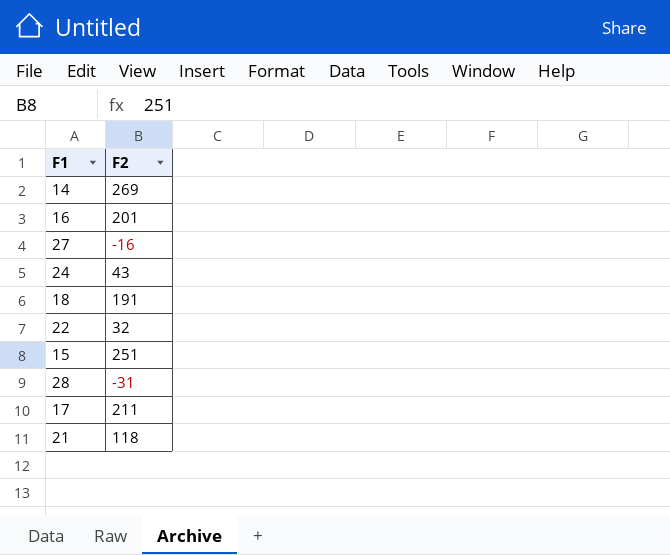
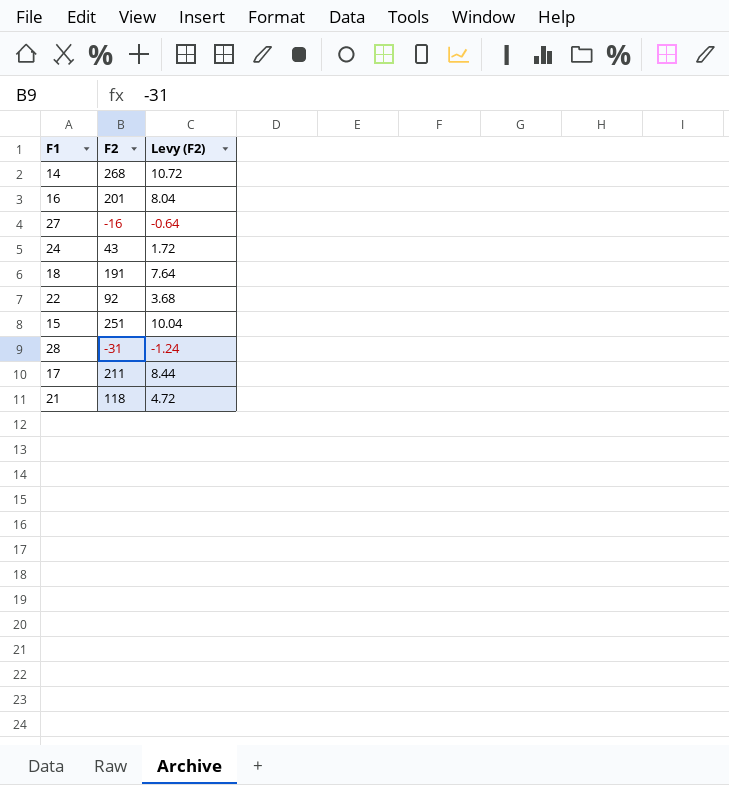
column Levy (F2) | formula: none -> [F2] * 0.04
14 | F2: 269 -> 268
22 | F2: 32 -> 92

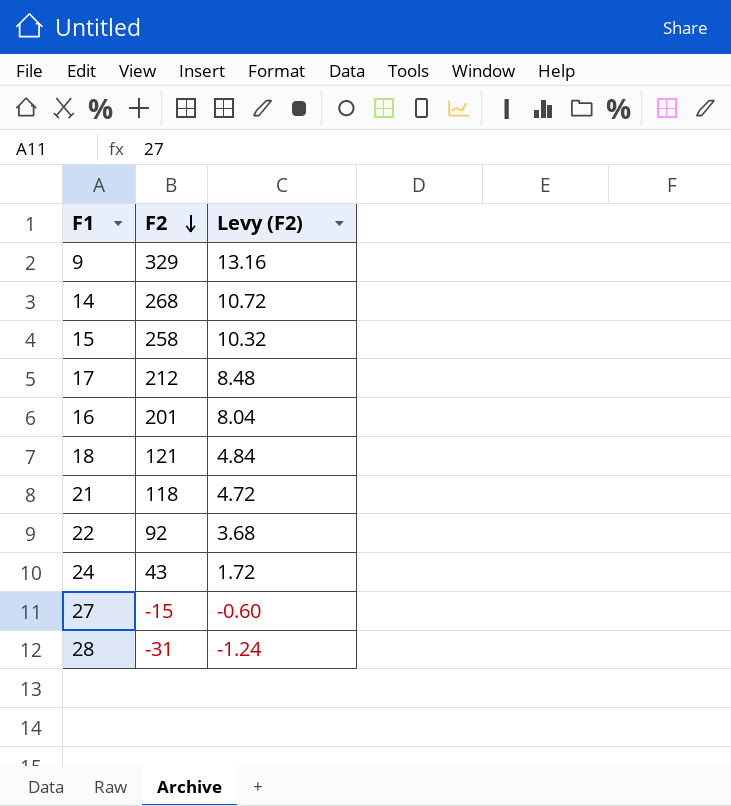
row order: none -> F2 descending
row 9: none -> 329 | 13.16
15 | F2: 251 -> 258
15 | Levy (F2): 10.04 -> 10.32
17 | F2: 211 -> 212
17 | Levy (F2): 8.44 -> 8.48
18 | F2: 191 -> 121
18 | Levy (F2): 7.64 -> 4.84
27 | F2: -16 -> -15
27 | Levy (F2): -0.64 -> -0.60

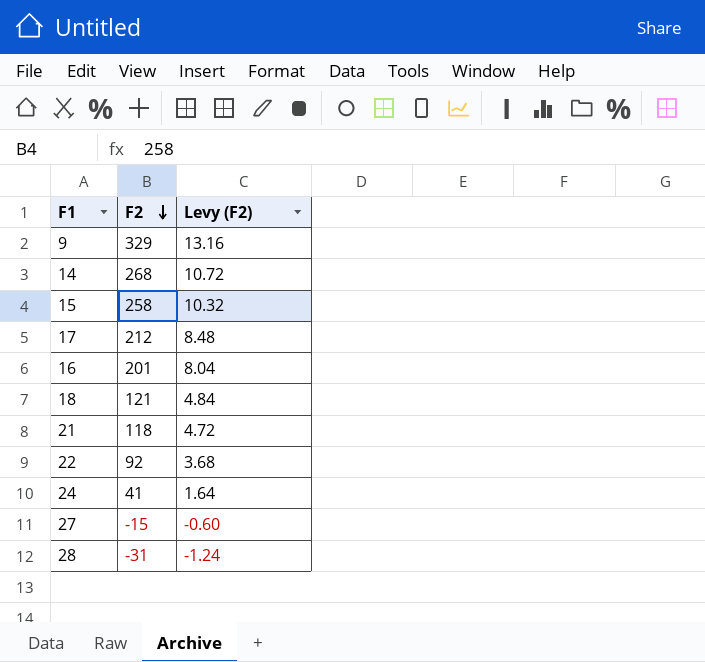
24 | F2: 43 -> 41
24 | Levy (F2): 1.72 -> 1.64

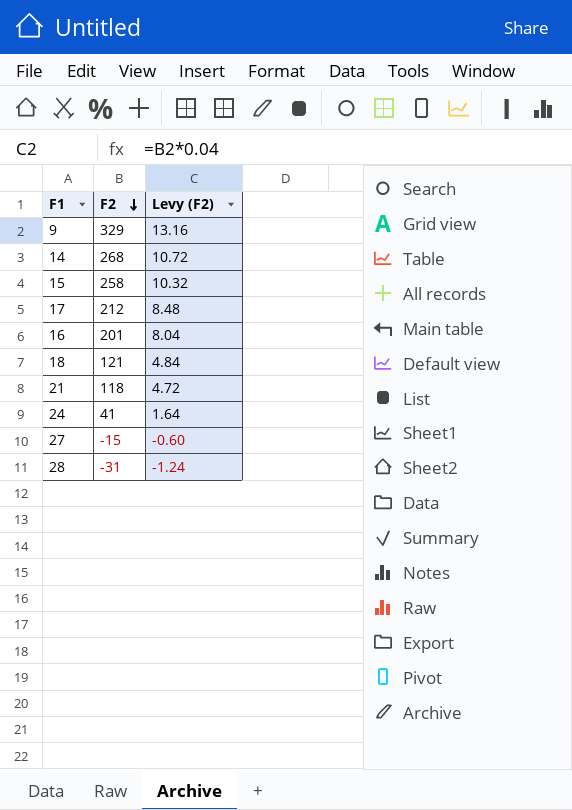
row 22: 92 | 3.68 -> none

